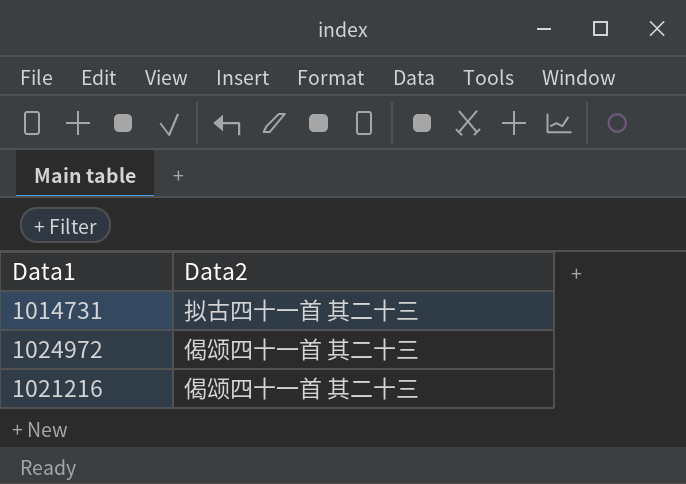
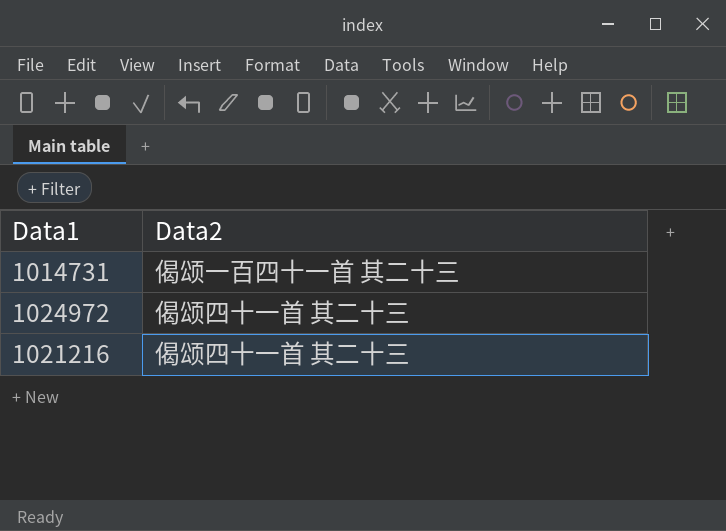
1014731 | Data2: 拟古四十一首 其二十三 -> 偈颂一百四十一首 其二十三

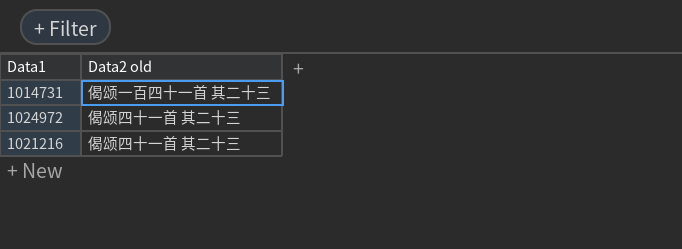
column name: Data2 -> Data2 old

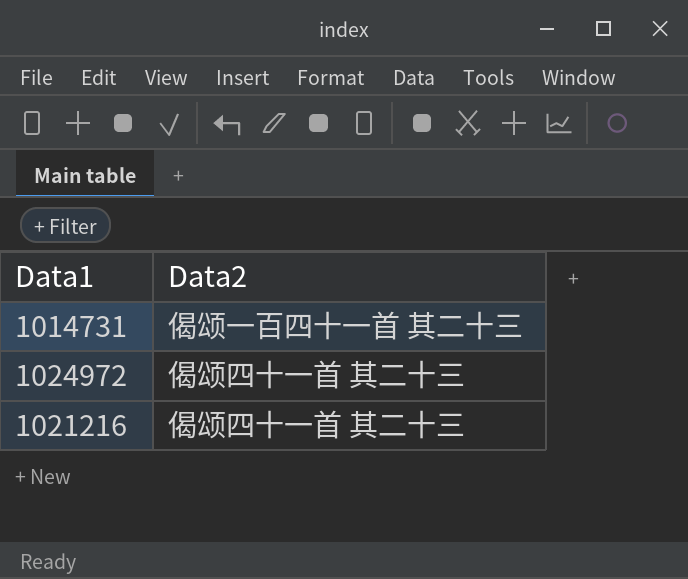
column name: Data2 old -> Data2

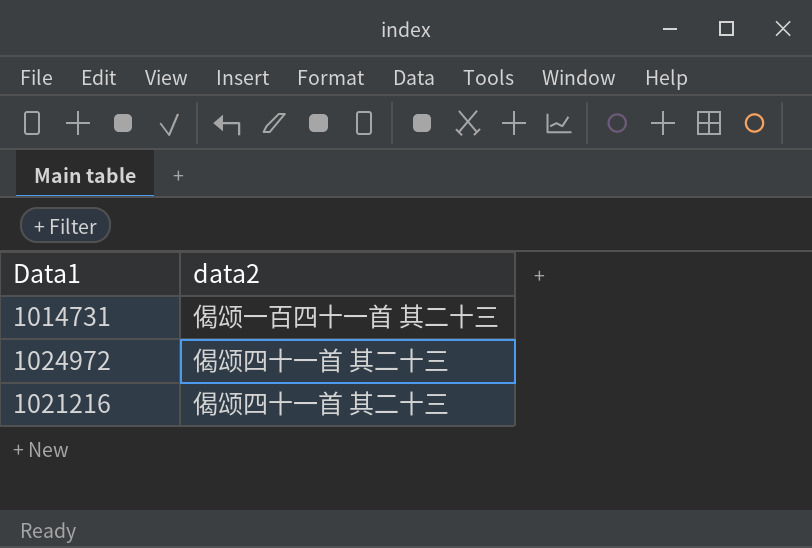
column name: Data2 -> data2

